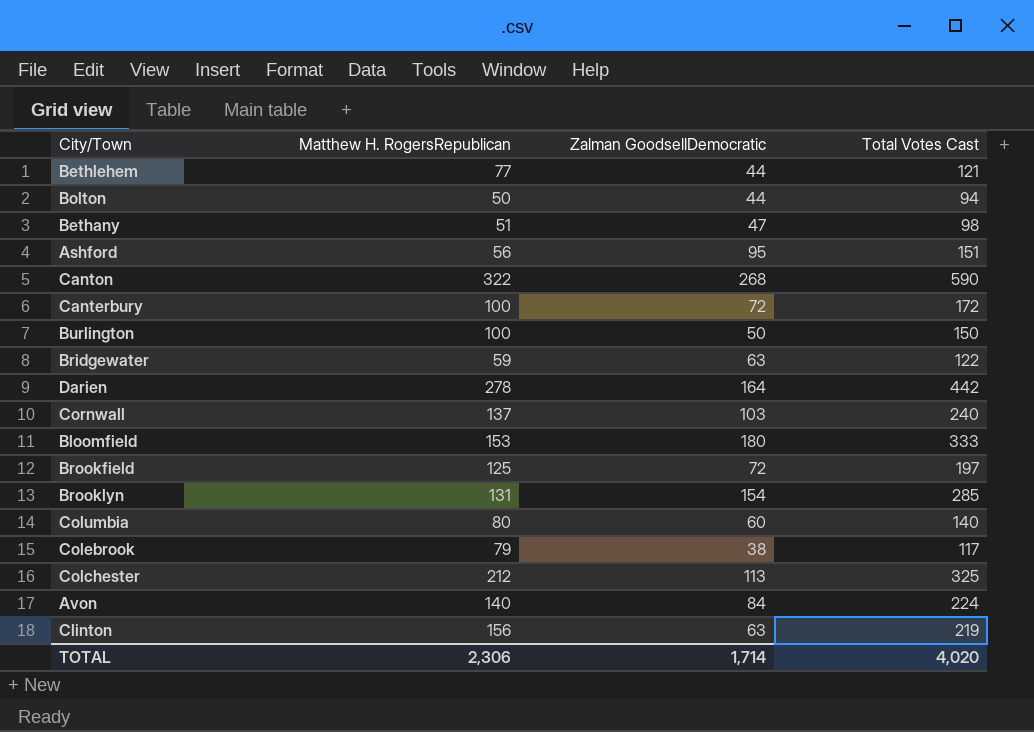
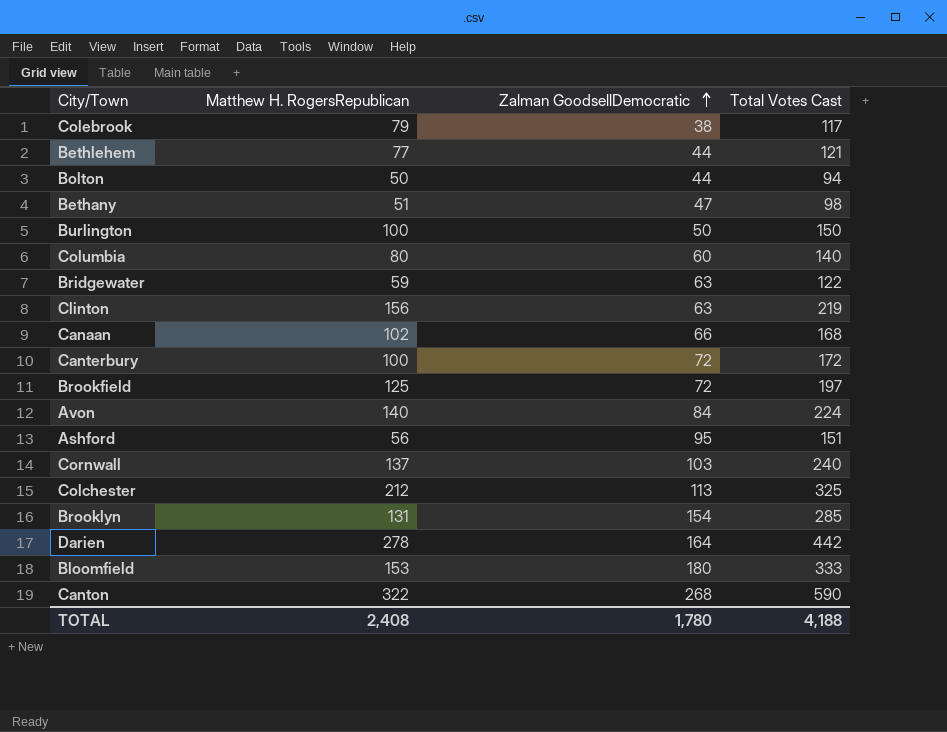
row order: none -> Zalman GoodsellDemocratic ascending
row Canaan: none -> 102 | 66 | 168
TOTAL | Matthew H. RogersRepublican: 2,306 -> 2,408
TOTAL | Zalman GoodsellDemocratic: 1,714 -> 1,780
TOTAL | Total Votes Cast: 4,020 -> 4,188

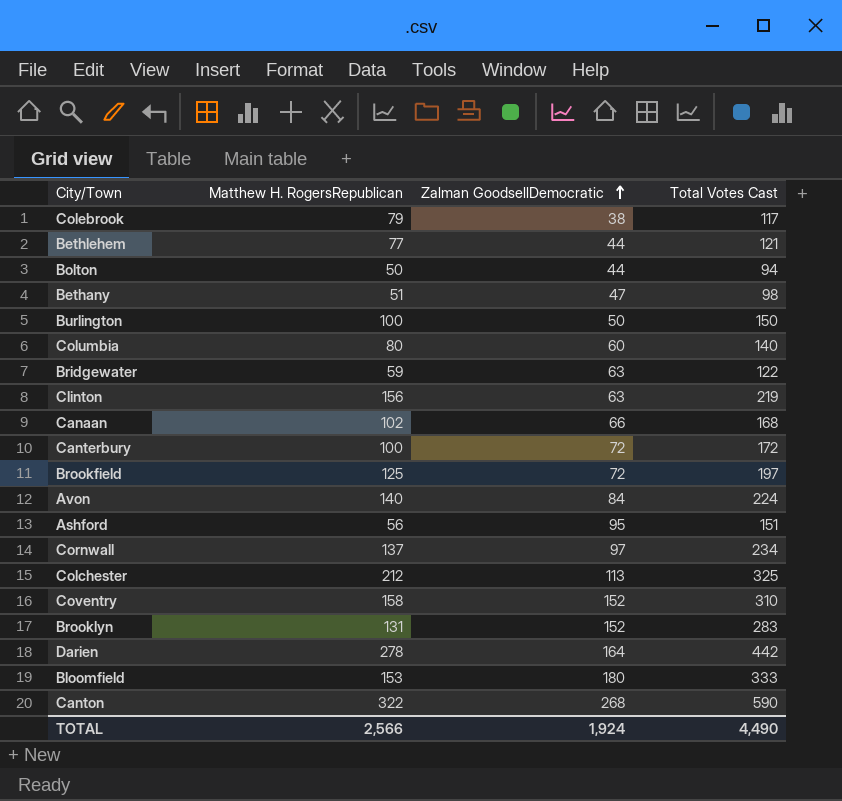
Cornwall | Zalman GoodsellDemocratic: 103 -> 97
Cornwall | Total Votes Cast: 240 -> 234
row Coventry: none -> 158 | 152 | 310
Brooklyn | Zalman GoodsellDemocratic: 154 -> 152
Brooklyn | Total Votes Cast: 285 -> 283
TOTAL | Matthew H. RogersRepublican: 2,408 -> 2,566
TOTAL | Zalman GoodsellDemocratic: 1,780 -> 1,924
TOTAL | Total Votes Cast: 4,188 -> 4,490

